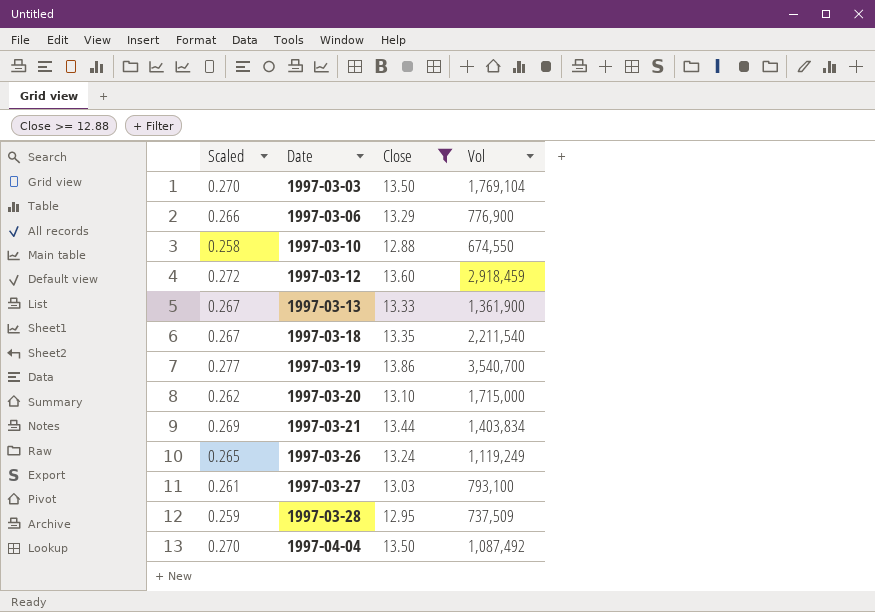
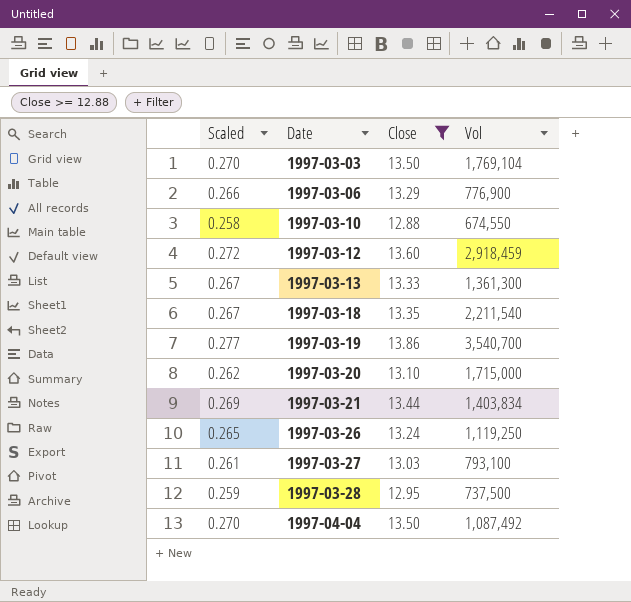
1997-03-13 | Vol: 1,361,900 -> 1,361,300
1997-03-26 | Vol: 1,119,249 -> 1,119,250
1997-03-28 | Vol: 737,509 -> 737,500

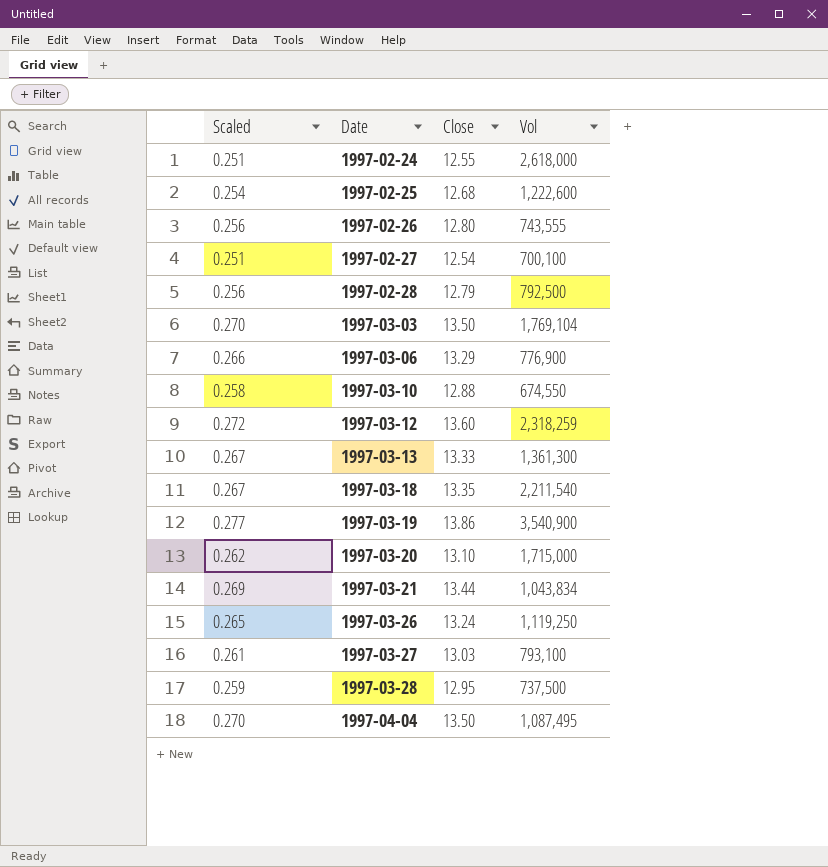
filter: Close >= 12.88 -> none
1997-03-12 | Vol: 2,918,459 -> 2,318,259
1997-03-19 | Vol: 3,540,700 -> 3,540,900
1997-03-21 | Vol: 1,403,834 -> 1,043,834
1997-04-04 | Vol: 1,087,492 -> 1,087,495

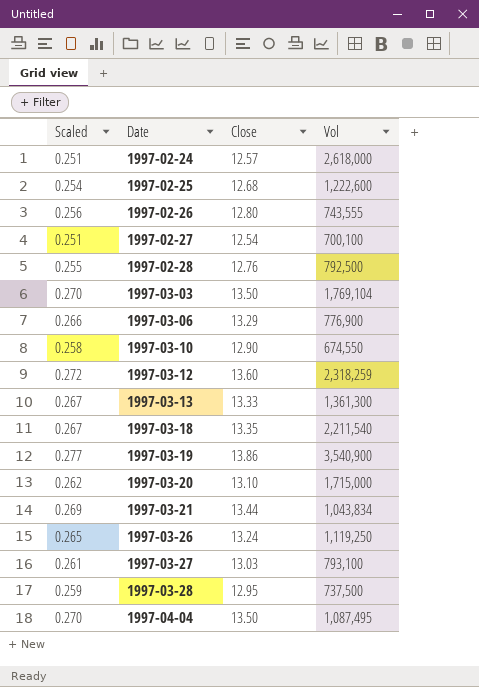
1997-02-24 | Close: 12.55 -> 12.57
1997-02-28 | Scaled: 0.256 -> 0.255
1997-02-28 | Close: 12.79 -> 12.76
1997-03-10 | Close: 12.88 -> 12.90

